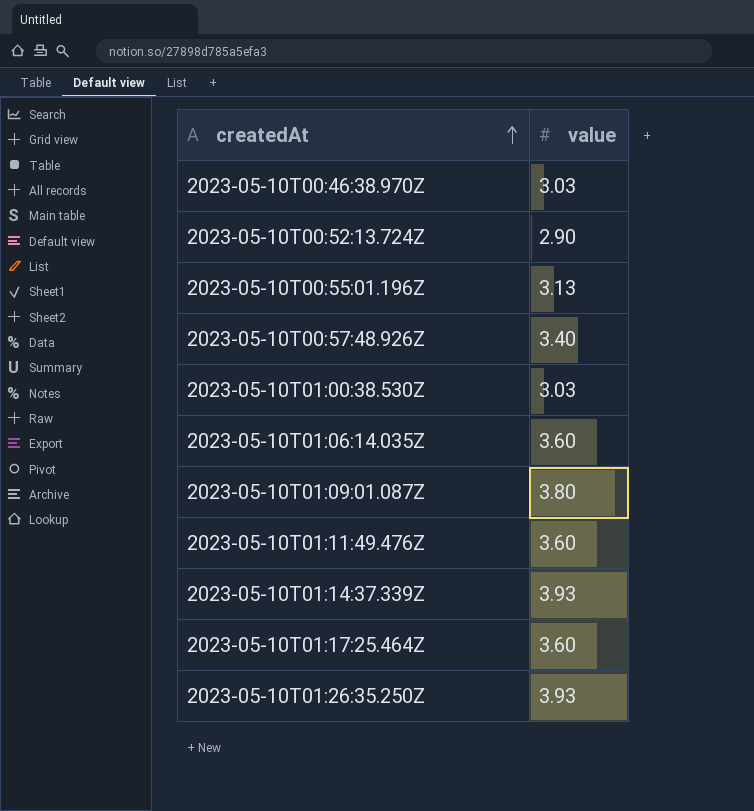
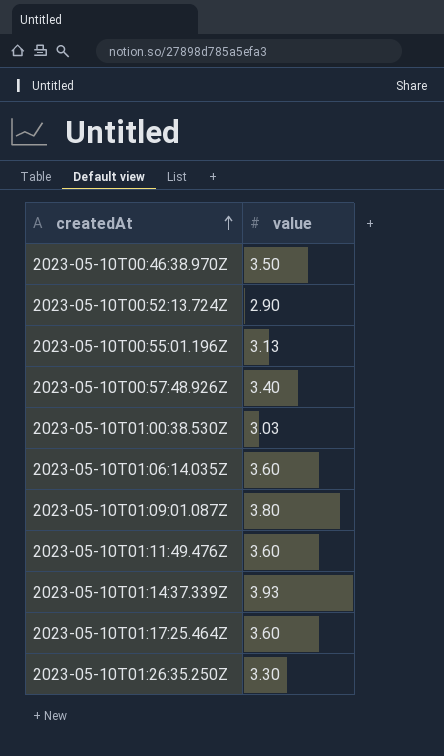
2023-05-10T00:46:38.970Z | value: 3.03 -> 3.50
2023-05-10T01:26:35.250Z | value: 3.93 -> 3.30

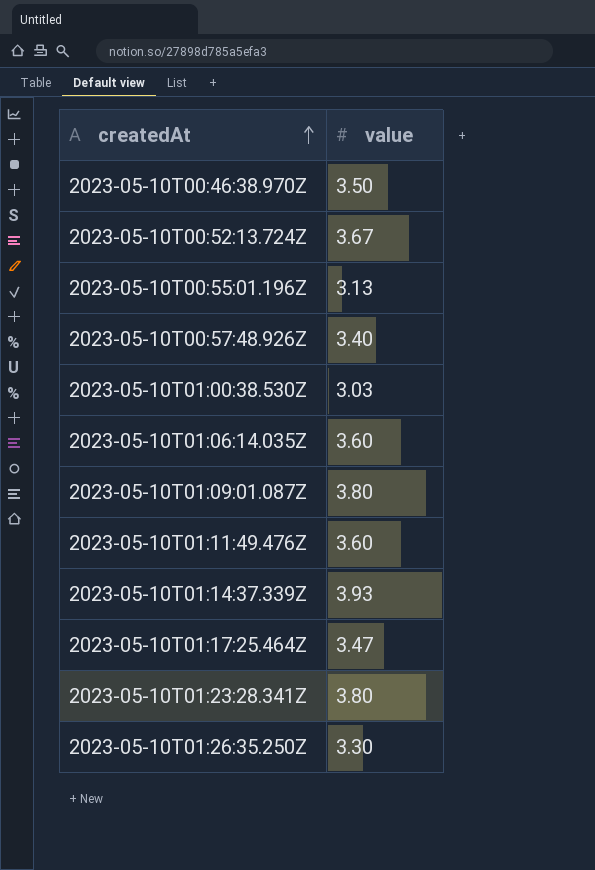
2023-05-10T00:52:13.724Z | value: 2.90 -> 3.67
2023-05-10T01:17:25.464Z | value: 3.60 -> 3.47
row 2023-05-10T01:23:28.341Z: none -> 3.80

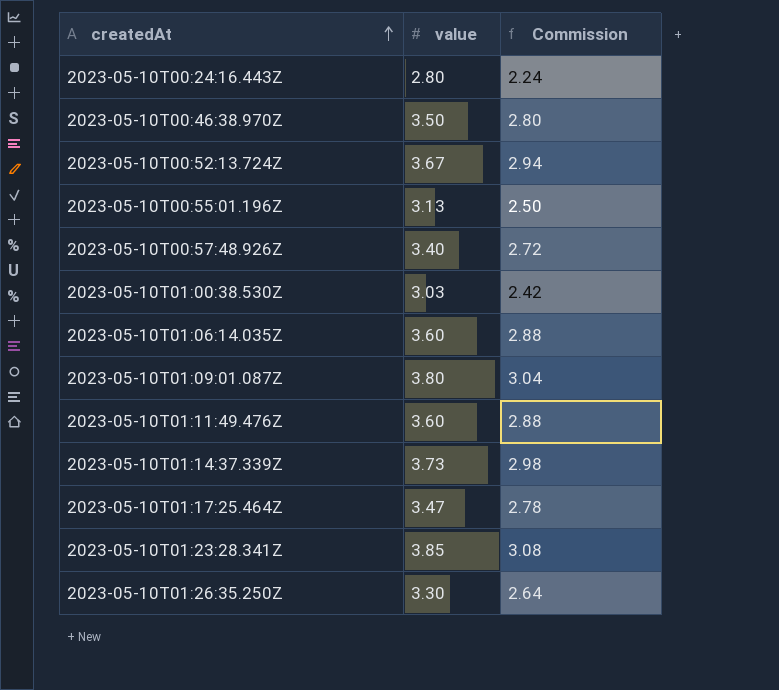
column Commission | formula: none -> [value] * 0.8
row 2023-05-10T00:24:16.443Z: none -> 2.80 | 2.24
2023-05-10T01:14:37.339Z | value: 3.93 -> 3.73
2023-05-10T01:23:28.341Z | value: 3.80 -> 3.85

